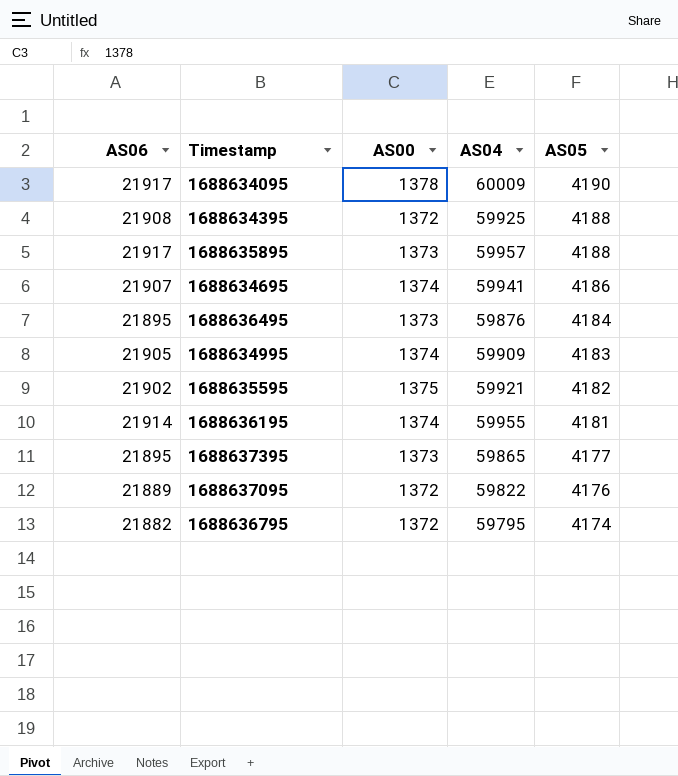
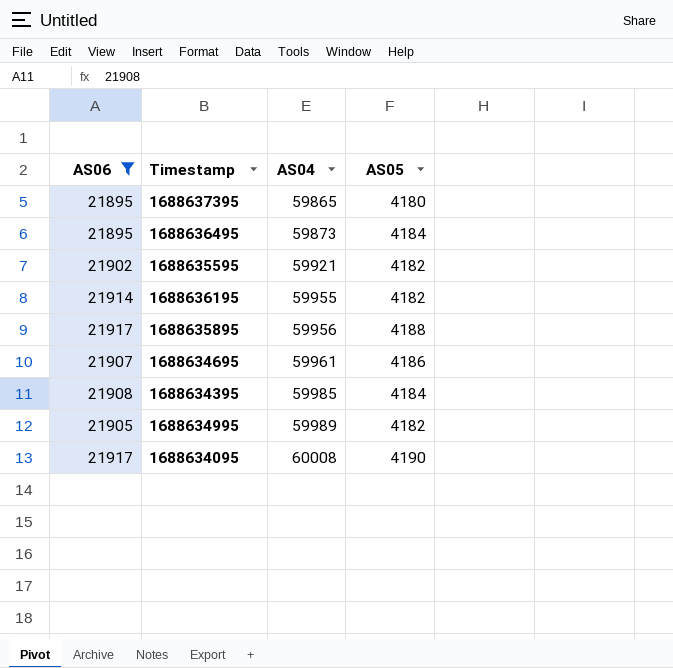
filter: none -> AS06 >= 21895
row order: AS05 descending -> AS04 ascending
column AS00 | position: 3 -> none
1688637395 | AS05: 4177 -> 4180
1688636495 | AS04: 59876 -> 59873
1688636195 | AS05: 4181 -> 4182
1688635895 | AS04: 59957 -> 59956
1688634695 | AS04: 59941 -> 59961
1688634395 | AS04: 59925 -> 59985
1688634395 | AS05: 4188 -> 4184
1688634995 | AS04: 59909 -> 59989
1688634995 | AS05: 4183 -> 4182
1688634095 | AS04: 60009 -> 60008

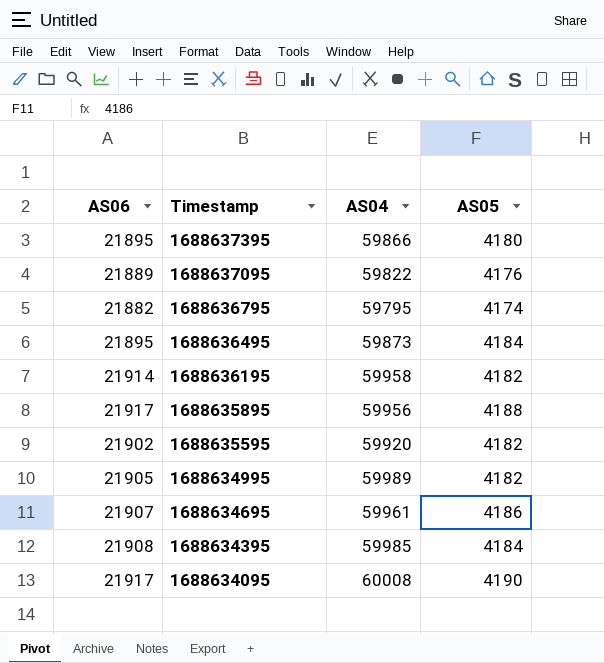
filter: AS06 >= 21895 -> none
row order: AS04 ascending -> Timestamp descending
1688637395 | AS04: 59865 -> 59866
1688636195 | AS04: 59955 -> 59958
1688635595 | AS04: 59921 -> 59920

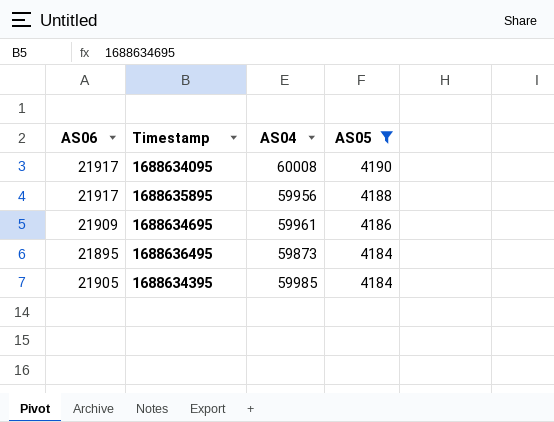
filter: none -> AS05 >= 4184
row order: Timestamp descending -> AS05 descending
1688634695 | AS06: 21907 -> 21909
1688634395 | AS06: 21908 -> 21905

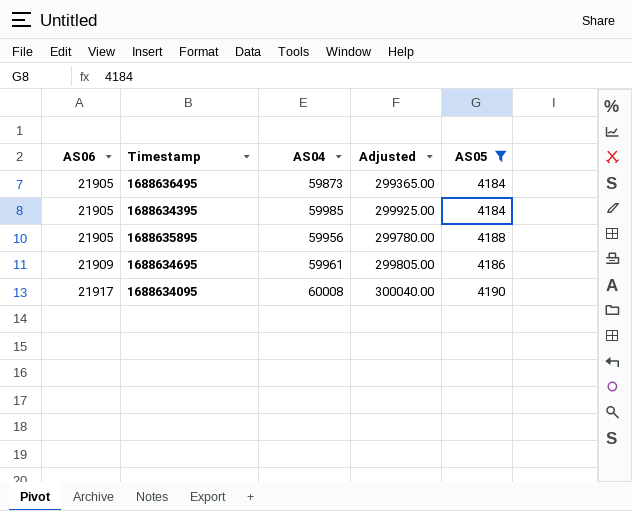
row order: AS05 descending -> AS06 ascending
column Adjusted | formula: none -> [AS04] * 5
1688636495 | AS06: 21895 -> 21905
1688635895 | AS06: 21917 -> 21905

